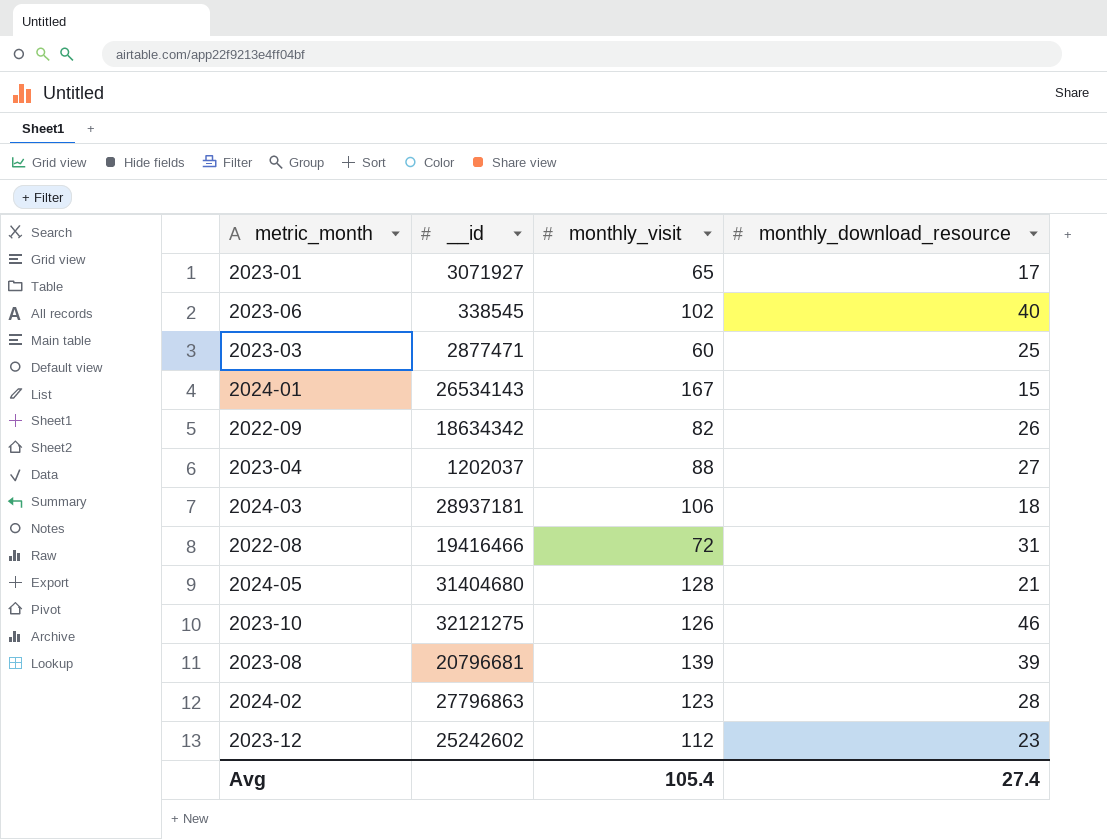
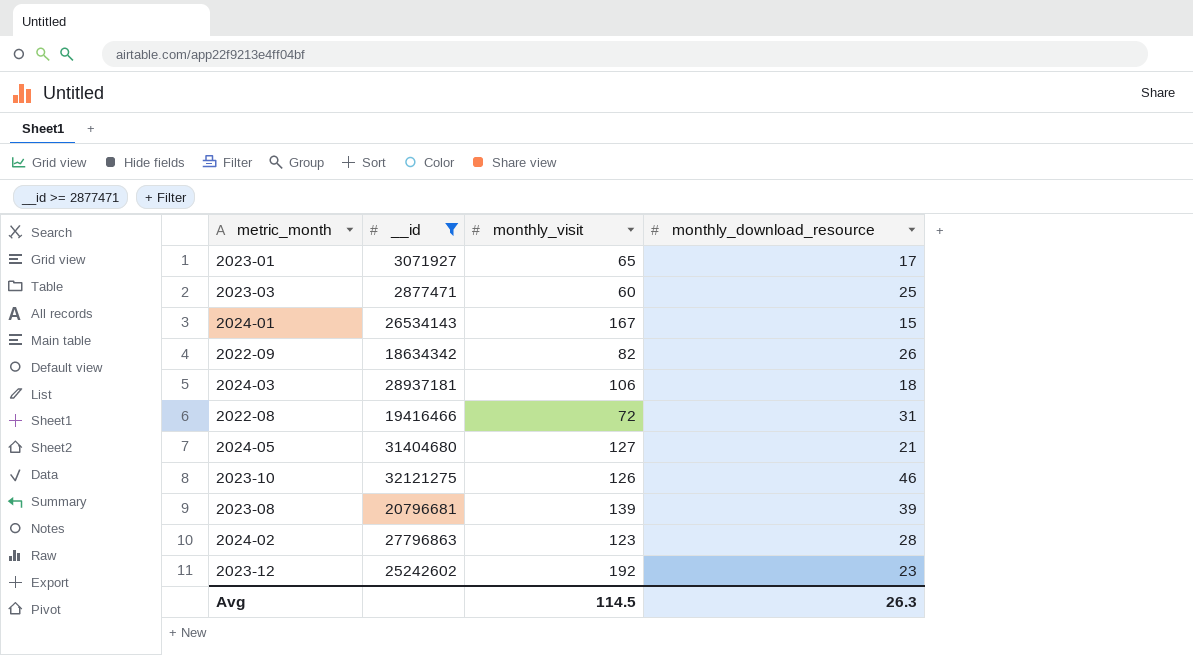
filter: none -> __id >= 2877471
2024-05 | monthly_visit: 128 -> 127
2023-12 | monthly_visit: 112 -> 192
Avg | monthly_visit: 105.4 -> 114.5
Avg | monthly_download_resource: 27.4 -> 26.3

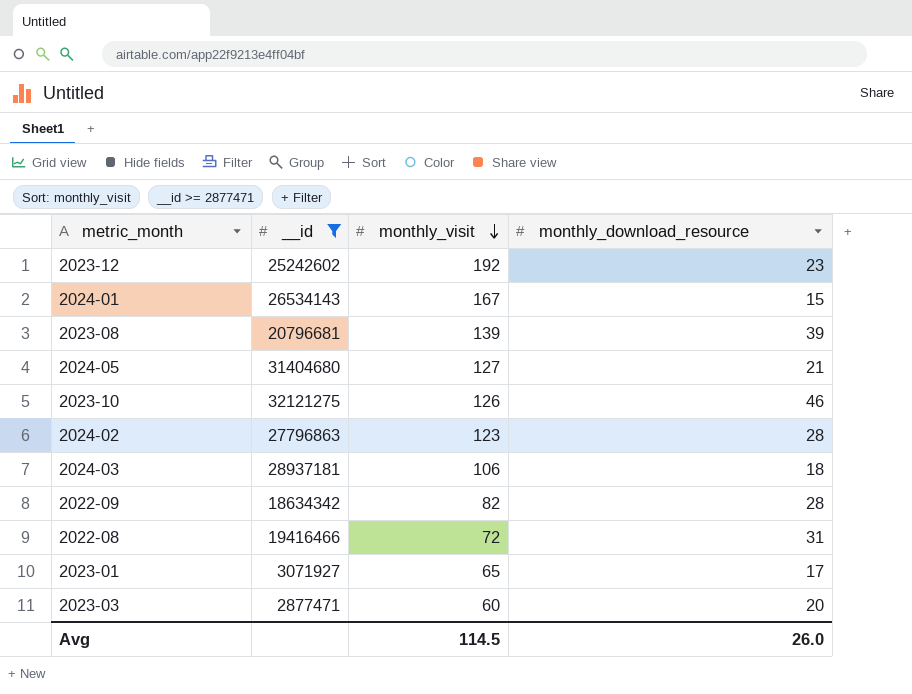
row order: none -> monthly_visit descending
2022-09 | monthly_download_resource: 26 -> 28
2023-03 | monthly_download_resource: 25 -> 20
Avg | monthly_download_resource: 26.3 -> 26.0

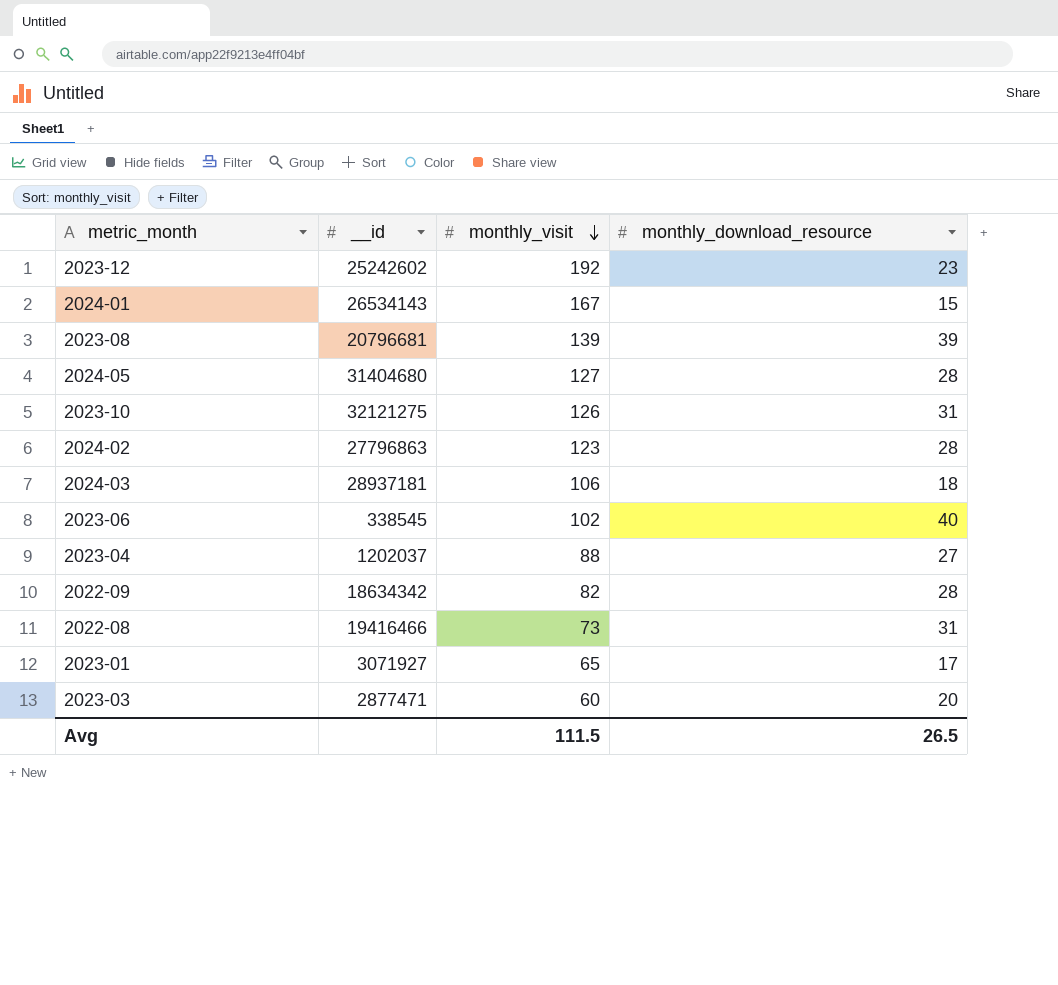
filter: __id >= 2877471 -> none
2024-05 | monthly_download_resource: 21 -> 28
2023-10 | monthly_download_resource: 46 -> 31
2022-08 | monthly_visit: 72 -> 73
Avg | monthly_visit: 114.5 -> 111.5
Avg | monthly_download_resource: 26.0 -> 26.5

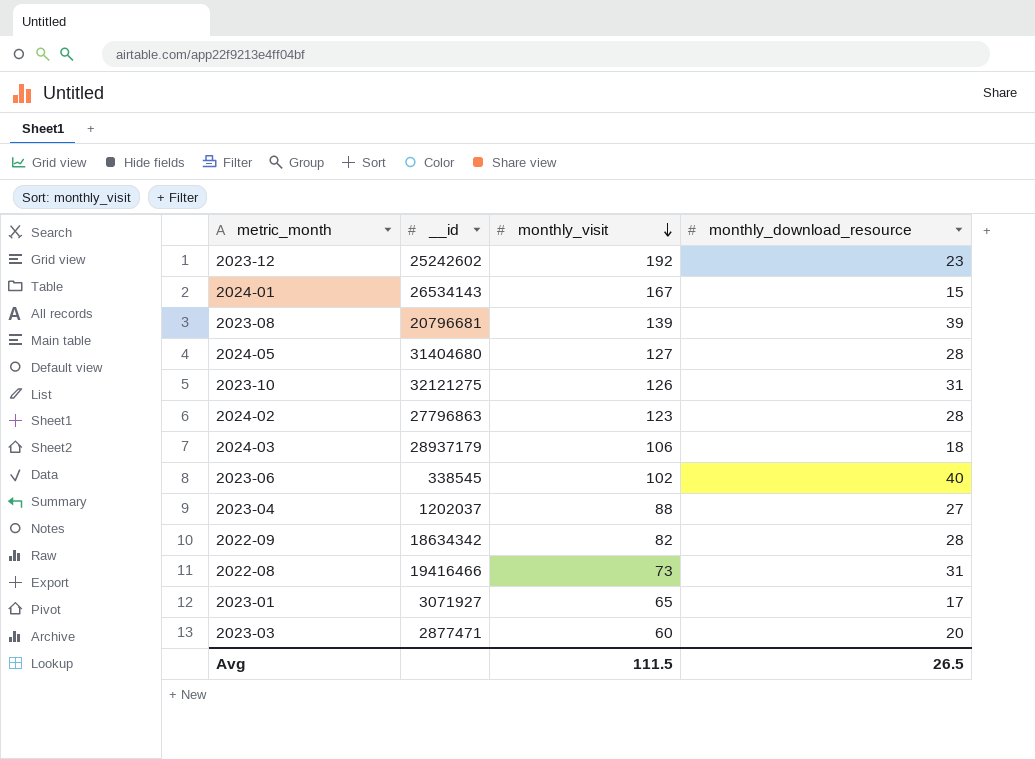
2024-03 | __id: 28937181 -> 28937179

